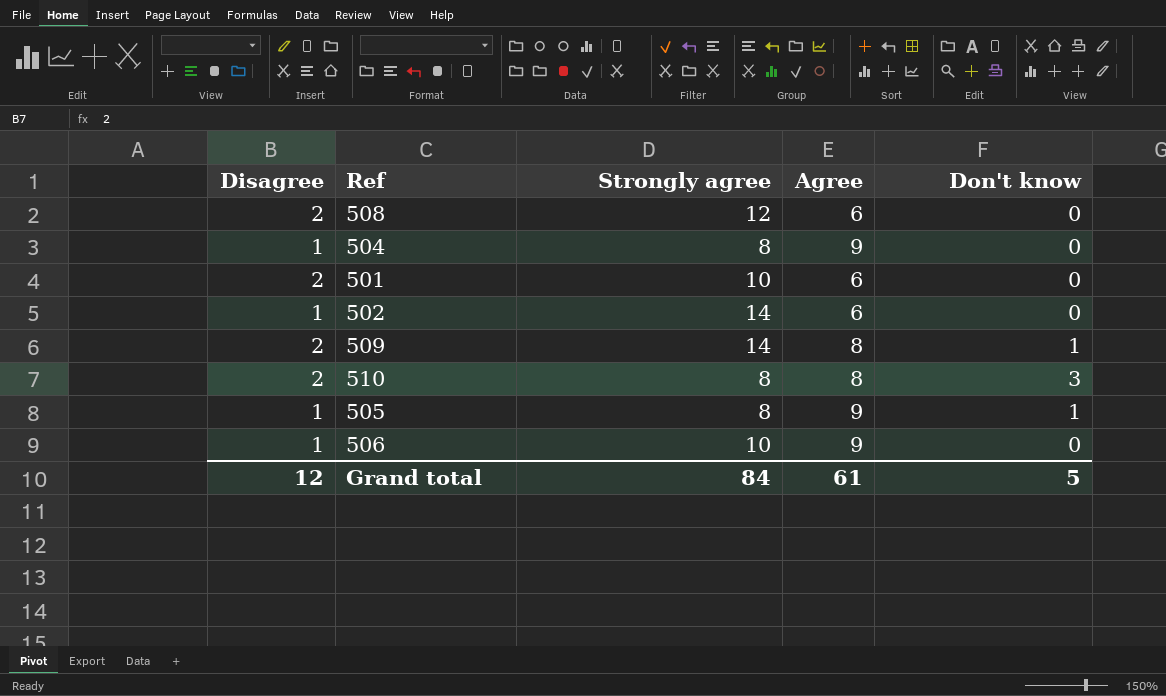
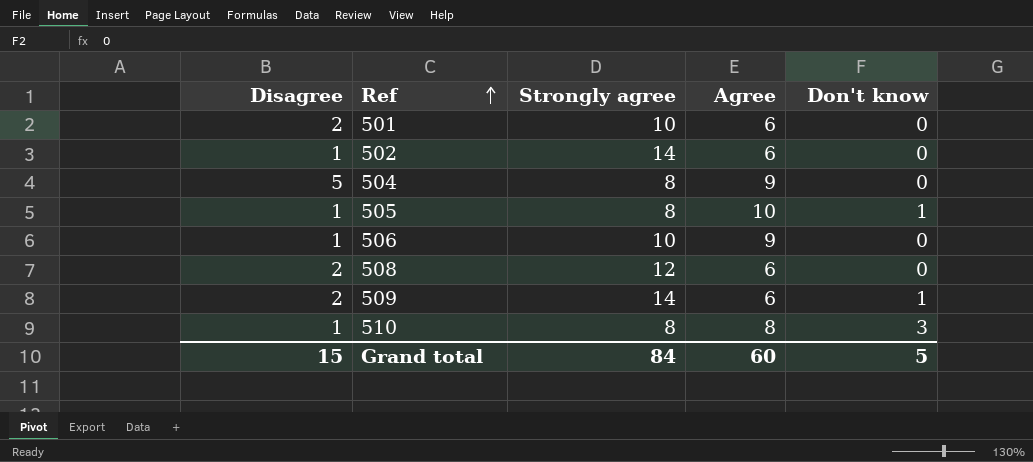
row order: none -> Ref ascending
504 | Disagree: 1 -> 5
505 | Agree: 9 -> 10
509 | Agree: 8 -> 6
510 | Disagree: 2 -> 1
Grand total | Disagree: 12 -> 15
Grand total | Agree: 61 -> 60

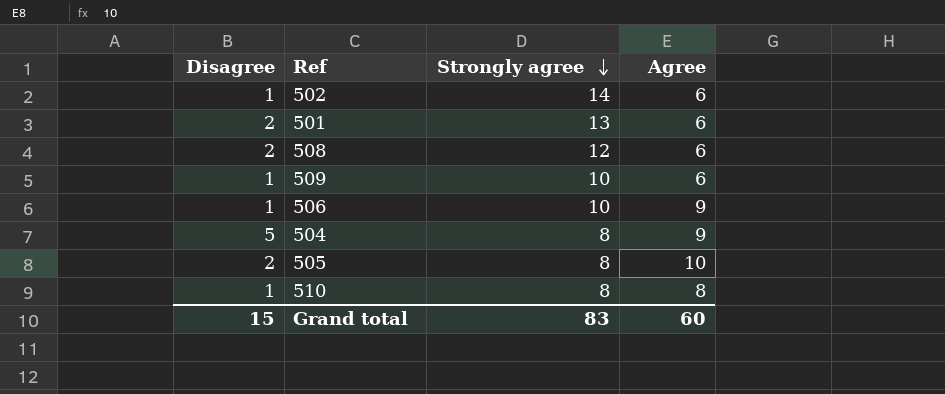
row order: Ref ascending -> Strongly agree descending
column Don't know | position: 5 -> none
501 | Strongly agree: 10 -> 13
509 | Disagree: 2 -> 1
509 | Strongly agree: 14 -> 10
505 | Disagree: 1 -> 2
Grand total | Strongly agree: 84 -> 83

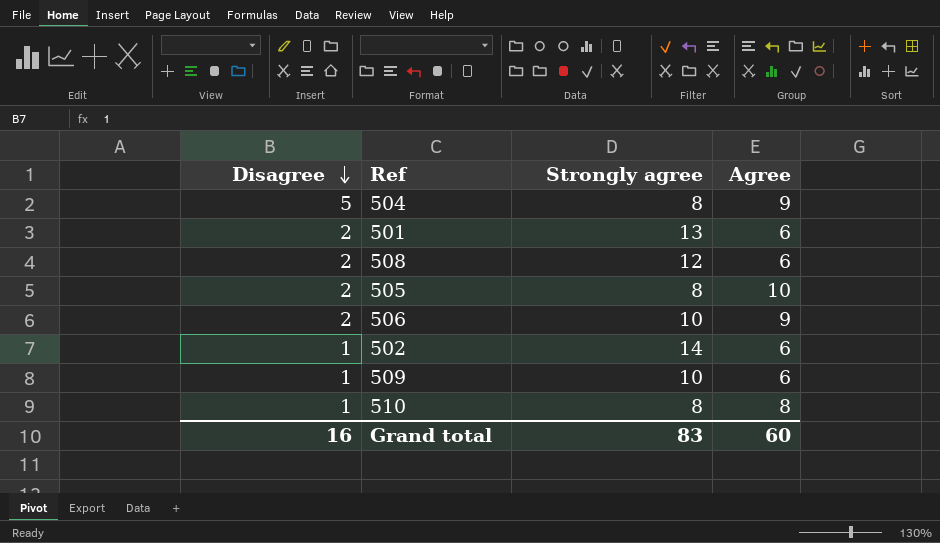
row order: Strongly agree descending -> Disagree descending
506 | Disagree: 1 -> 2
Grand total | Disagree: 15 -> 16

